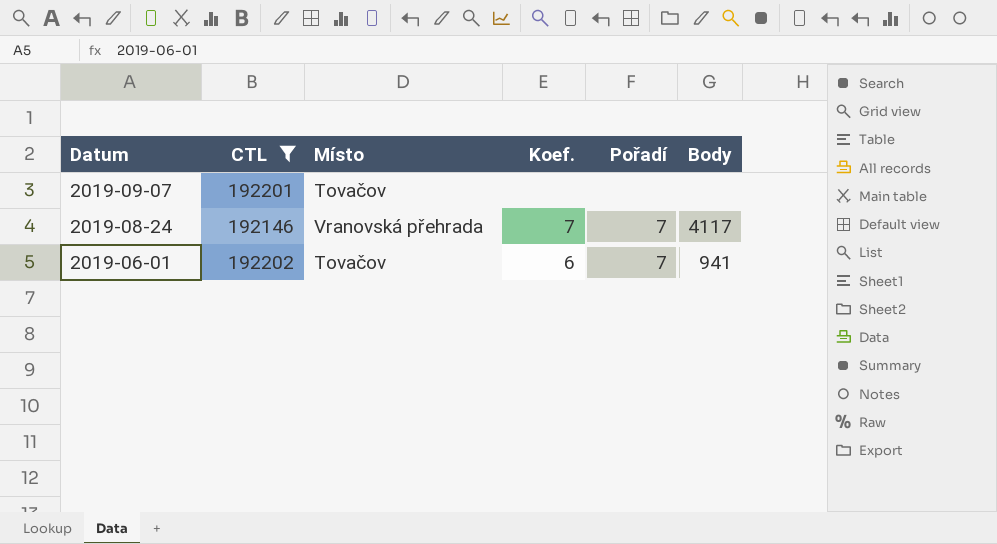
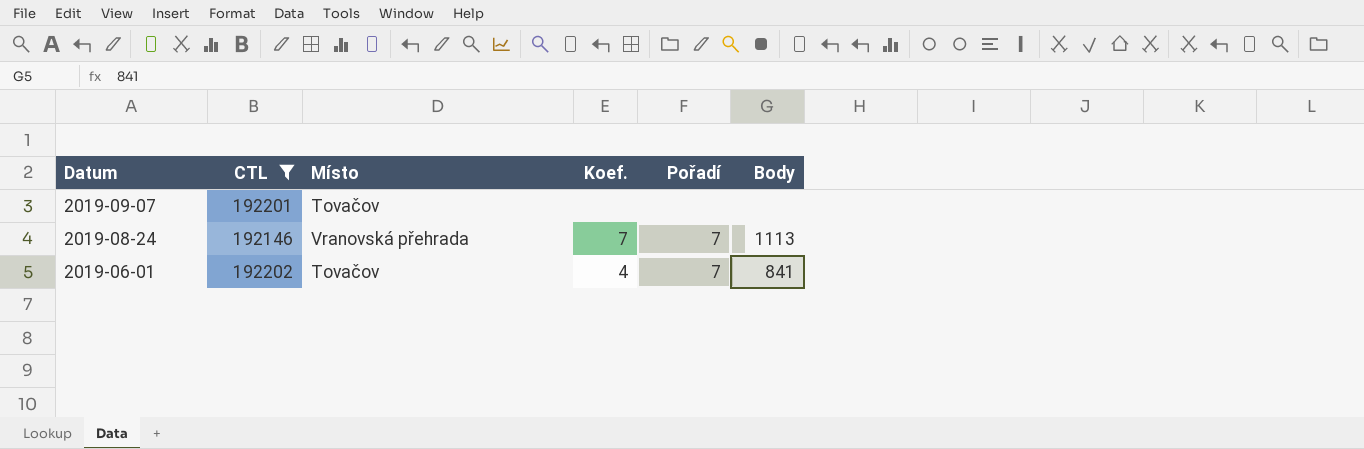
2019-08-24 | Body: 4117 -> 1113
2019-06-01 | Koef.: 6 -> 4
2019-06-01 | Body: 941 -> 841

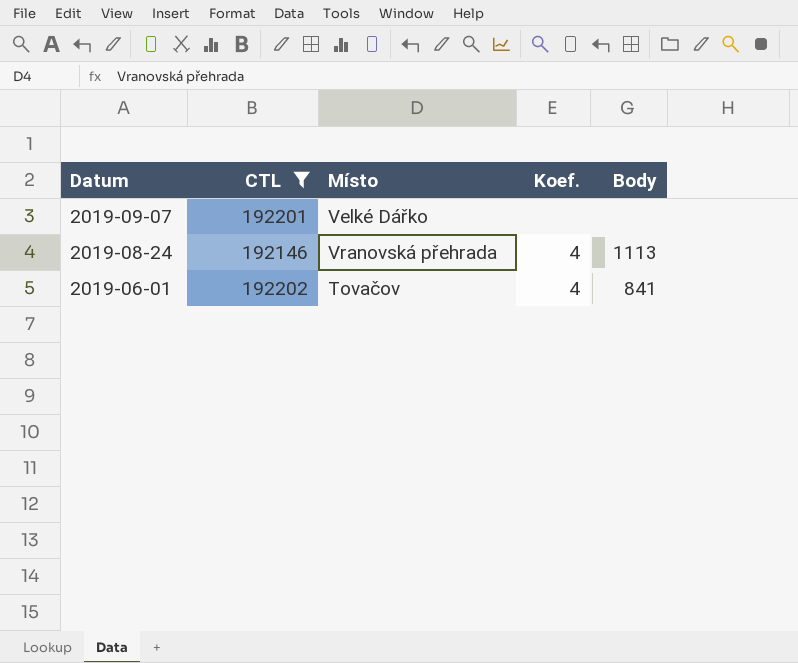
column Pořadí | position: 5 -> none
2019-09-07 | Místo: Tovačov -> Velké Dářko
2019-08-24 | Koef.: 7 -> 4

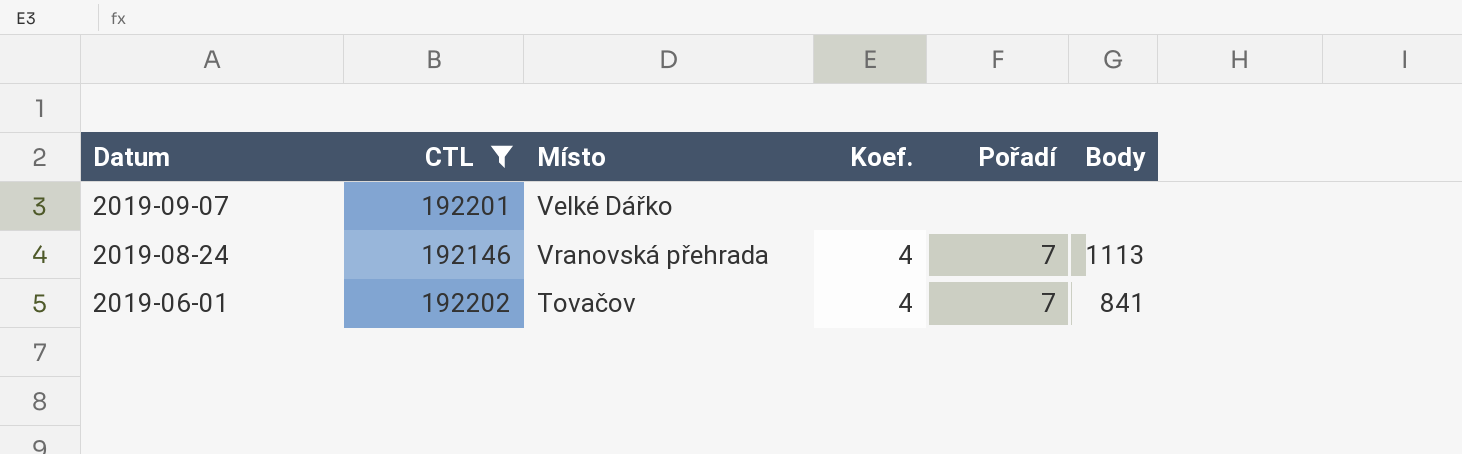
column Pořadí | position: none -> 5

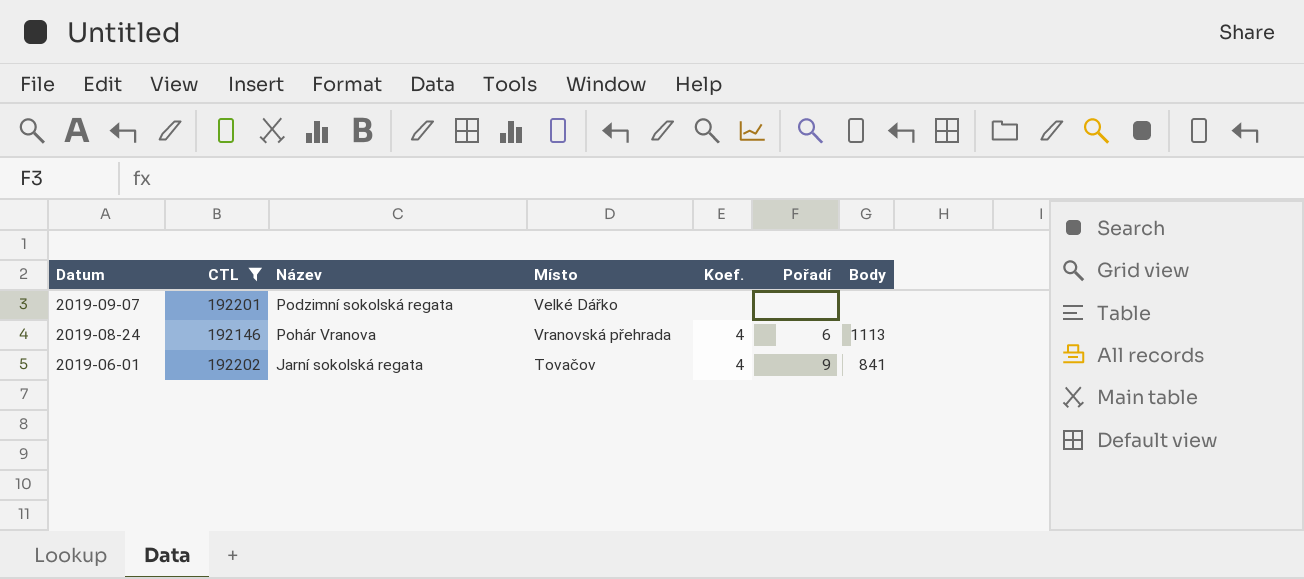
column Název | position: none -> 3
2019-08-24 | Pořadí: 7 -> 6
2019-06-01 | Pořadí: 7 -> 9

